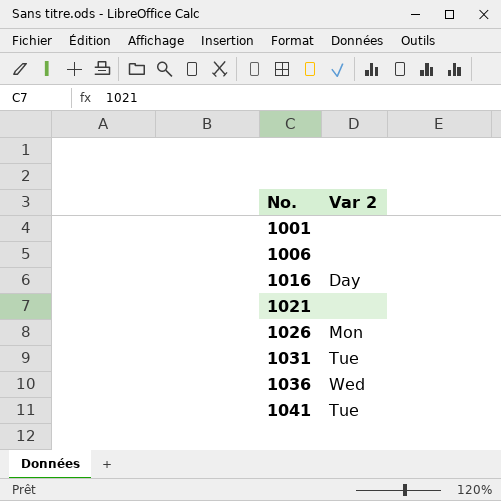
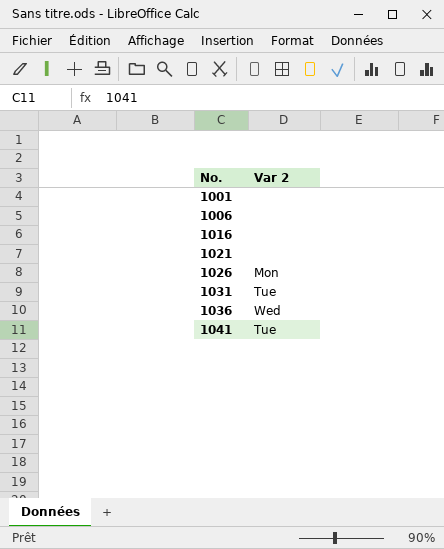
1016 | Var 2: Day -> none

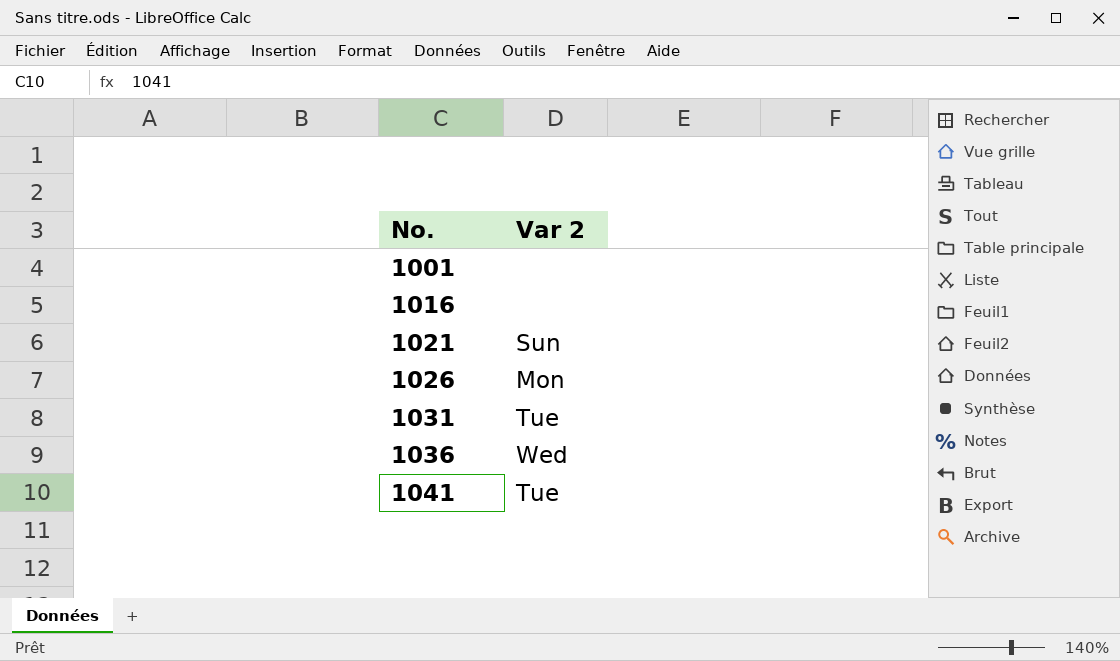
row 1006: none -> none
1021 | Var 2: none -> Sun

